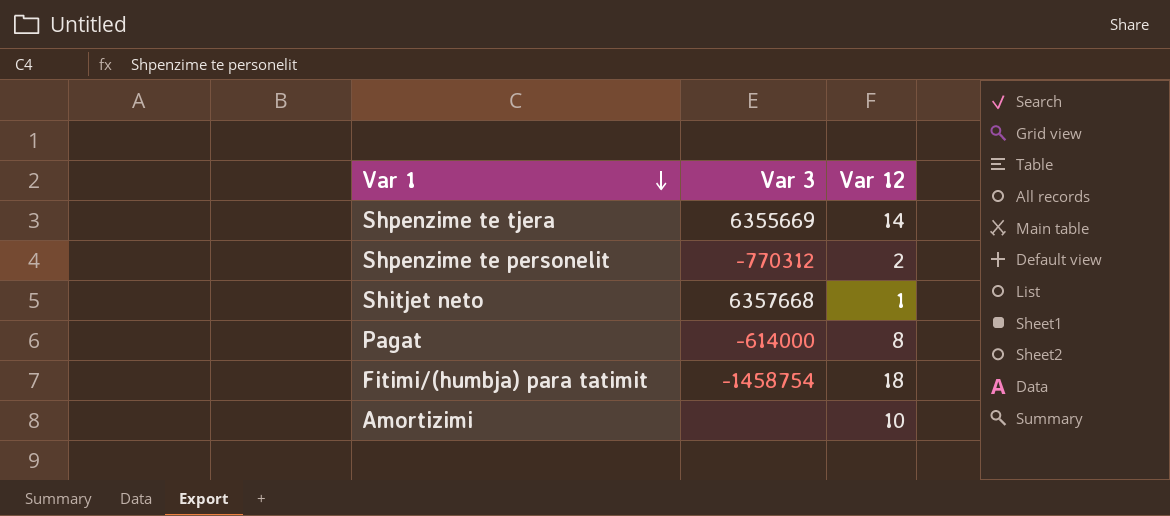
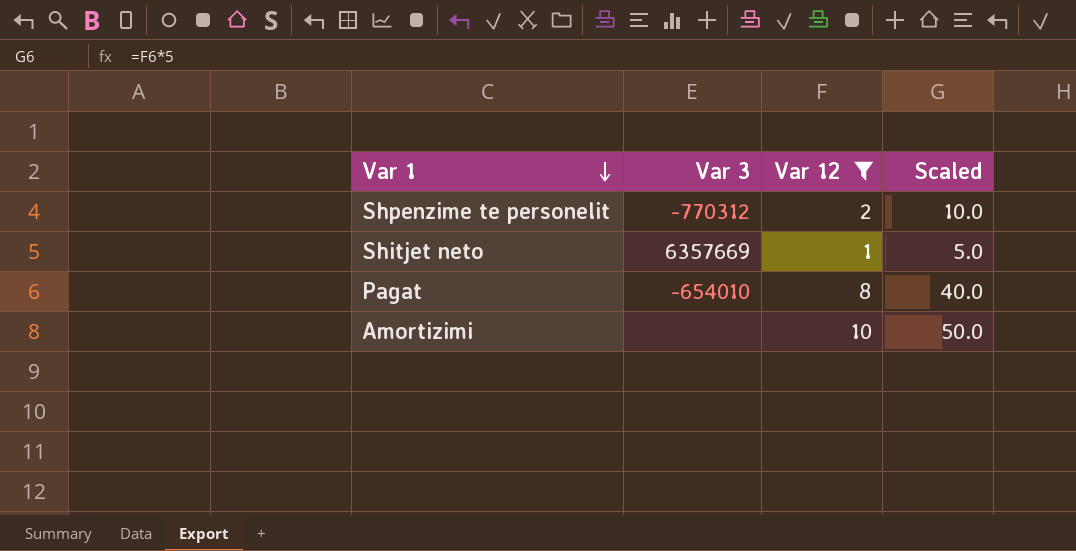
filter: none -> Var 12 <= 10
column Scaled | formula: none -> [Var 12] * 5
Shitjet neto | Var 3: 6357668 -> 6357669
Pagat | Var 3: -614000 -> -654010

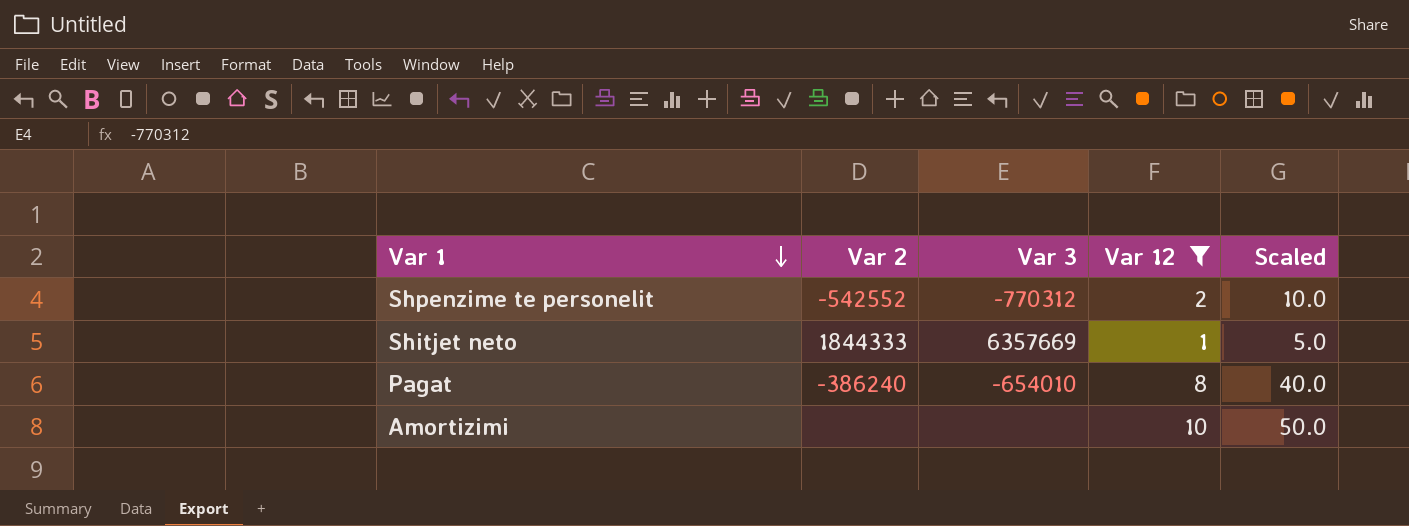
column Var 2 | position: none -> 2

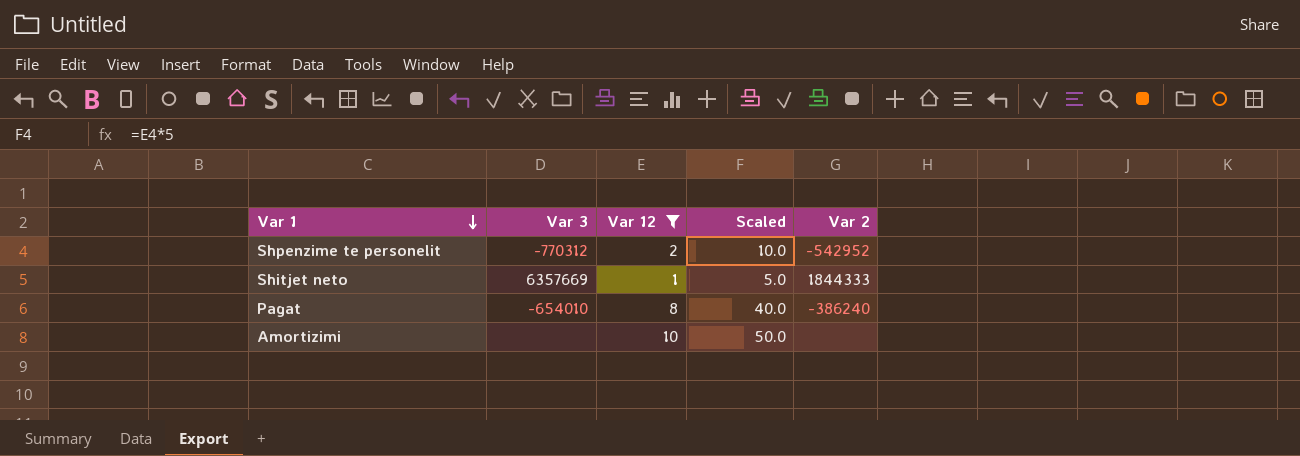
column Var 2 | position: 2 -> 5
Shpenzime te personelit | Var 2: -542552 -> -542952

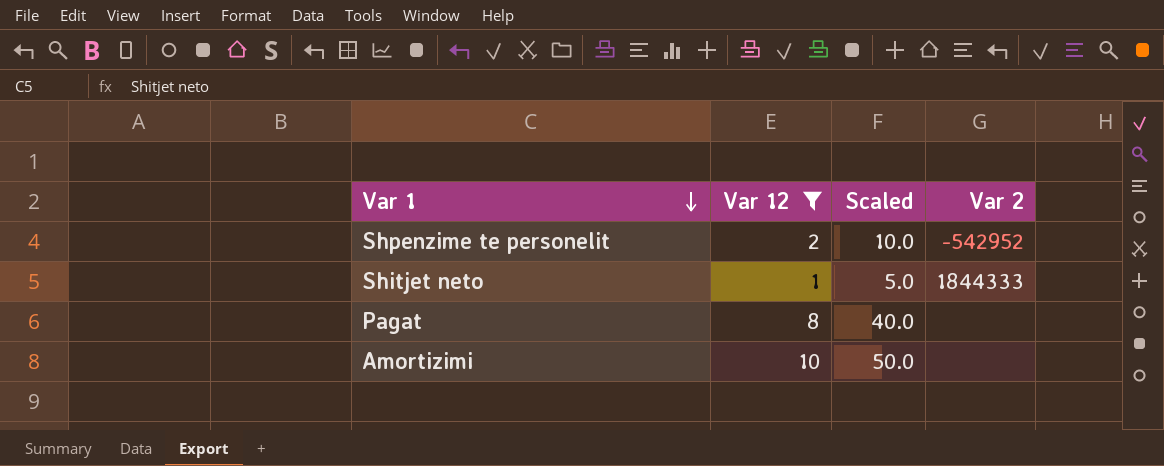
column Var 3 | position: 2 -> none
Pagat | Var 2: -386240 -> none

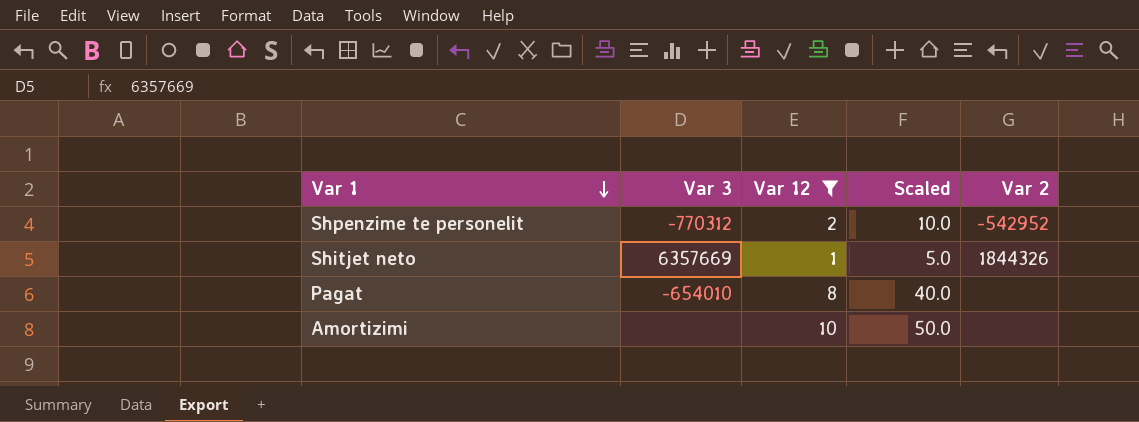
column Var 3 | position: none -> 2
Shitjet neto | Var 2: 1844333 -> 1844326

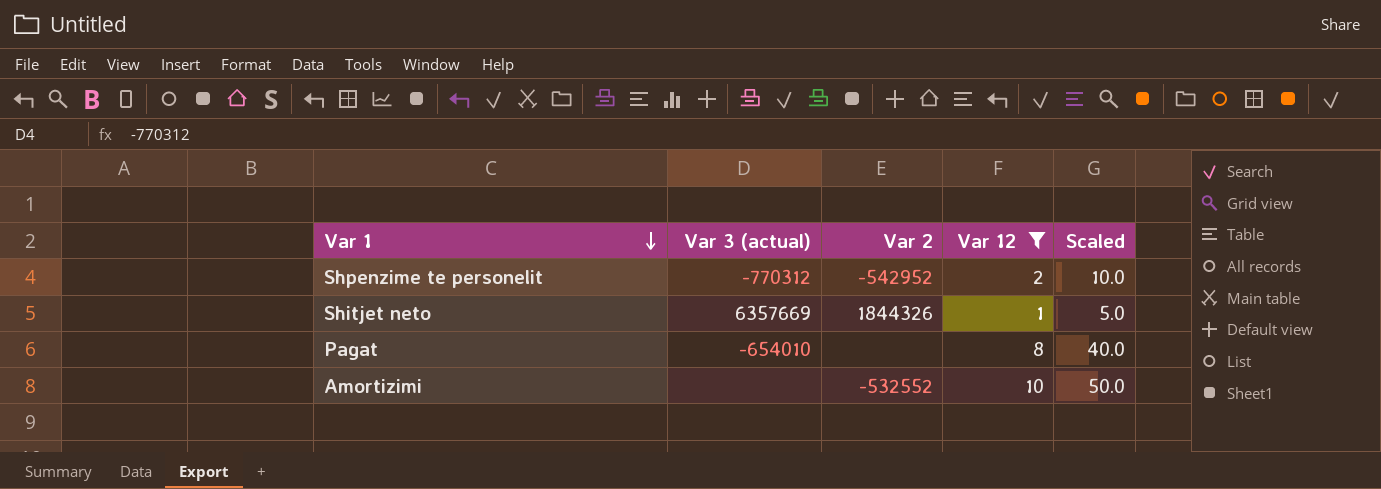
column name: Var 3 -> Var 3 (actual)
column Var 2 | position: 5 -> 3
Amortizimi | Var 2: none -> -532552

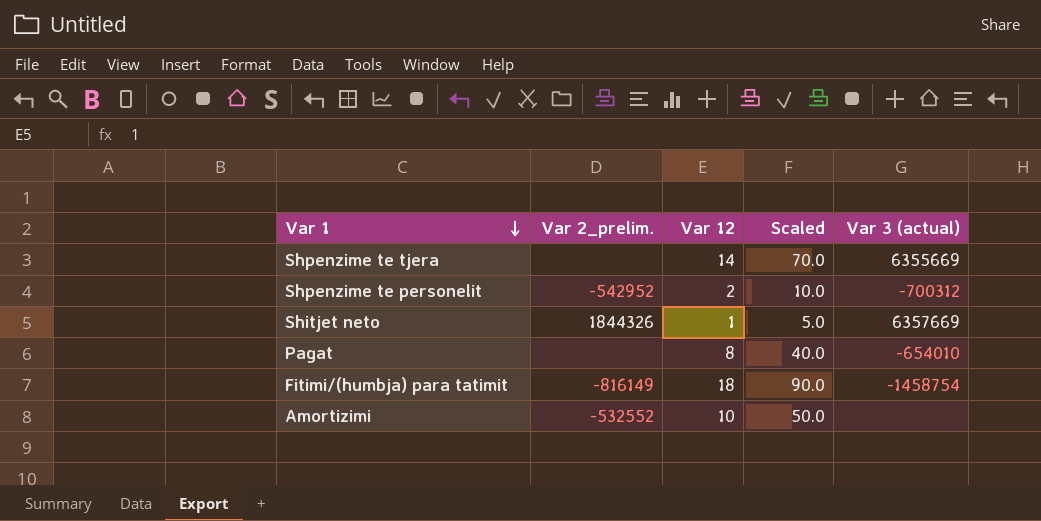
filter: Var 12 <= 10 -> none
column name: Var 2 -> Var 2_prelim.
column Var 3 (actual) | position: 2 -> 5
Shpenzime te personelit | Var 3 (actual): -770312 -> -700312

